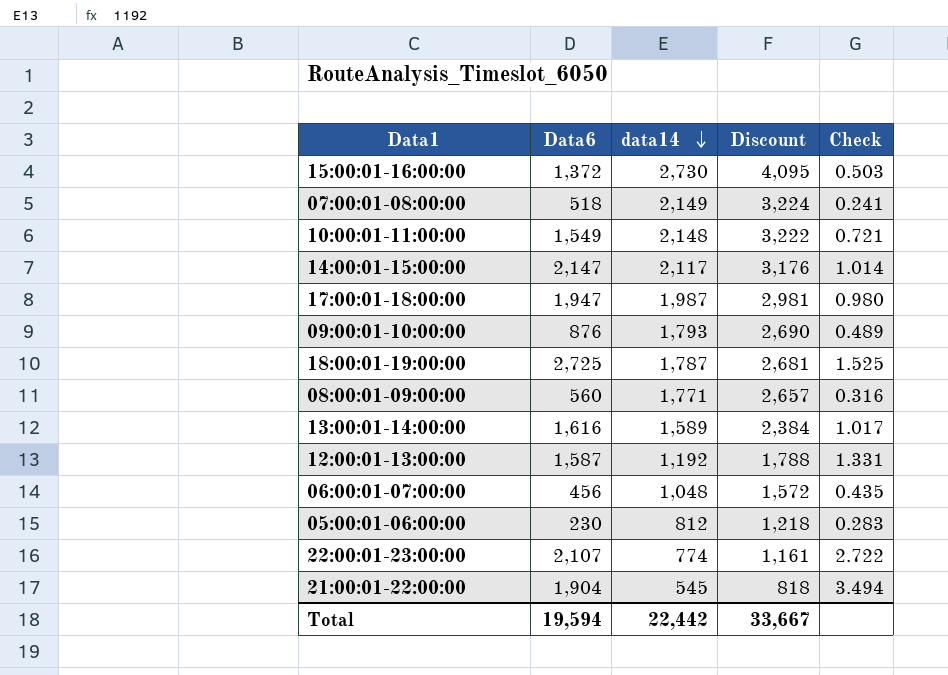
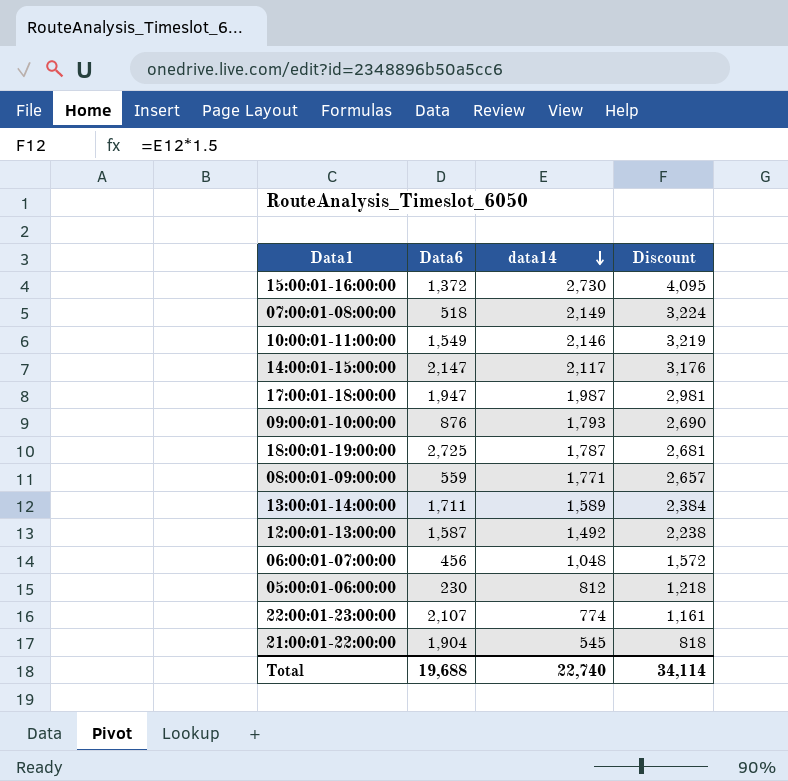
column Check | formula: [Data6] / [data14] -> none
10:00:01-11:00:00 | data14: 2,148 -> 2,146
10:00:01-11:00:00 | Discount: 3,222 -> 3,219
08:00:01-09:00:00 | Data6: 560 -> 559
13:00:01-14:00:00 | Data6: 1,616 -> 1,711
12:00:01-13:00:00 | data14: 1,192 -> 1,492
12:00:01-13:00:00 | Discount: 1,788 -> 2,238
Total | Data6: 19,594 -> 19,688
Total | data14: 22,442 -> 22,740
Total | Discount: 33,667 -> 34,114

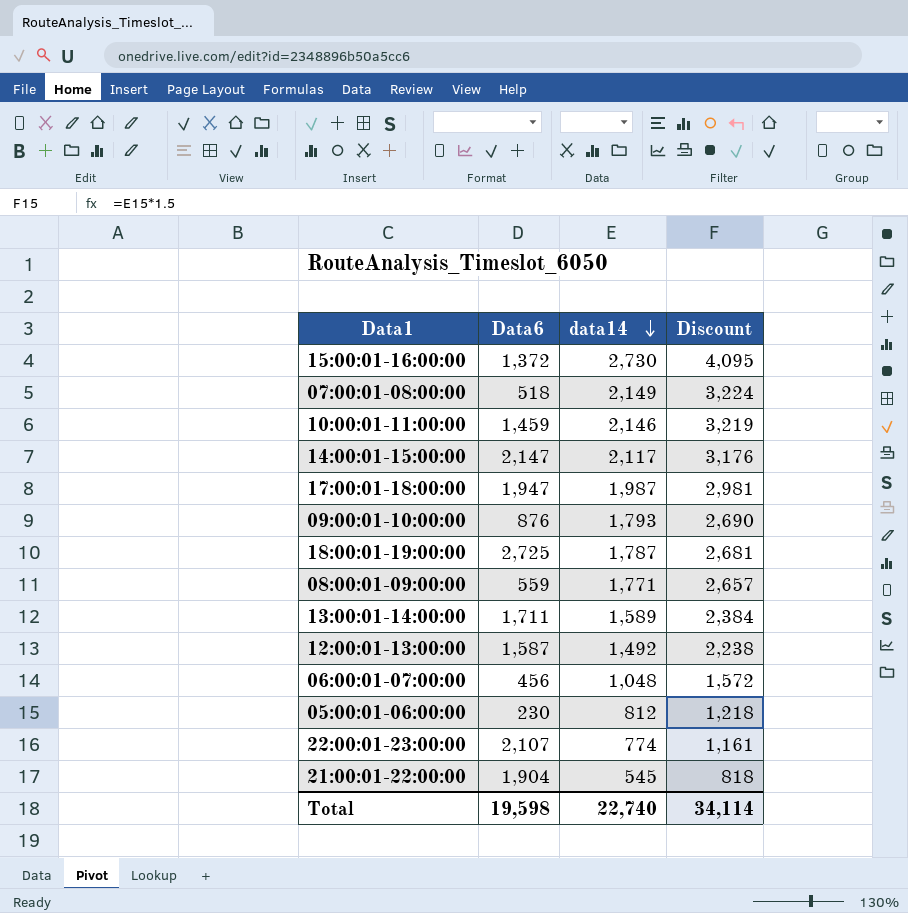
10:00:01-11:00:00 | Data6: 1,549 -> 1,459
Total | Data6: 19,688 -> 19,598

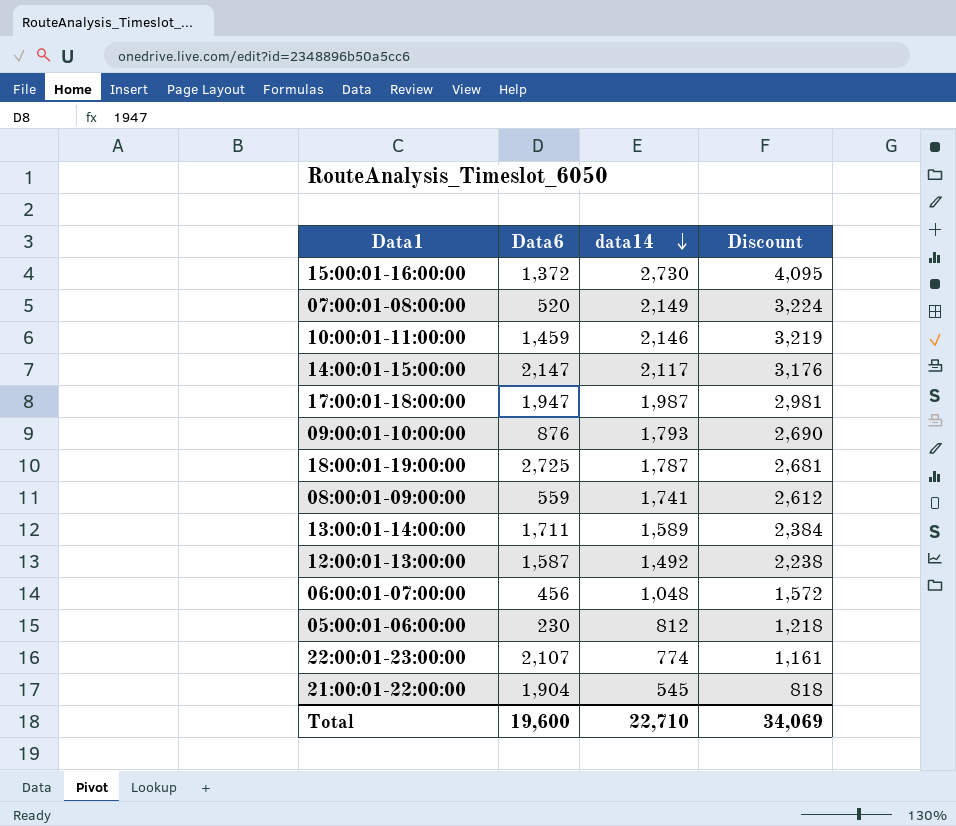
07:00:01-08:00:00 | Data6: 518 -> 520
08:00:01-09:00:00 | data14: 1,771 -> 1,741
08:00:01-09:00:00 | Discount: 2,657 -> 2,612
Total | Data6: 19,598 -> 19,600
Total | data14: 22,740 -> 22,710
Total | Discount: 34,114 -> 34,069

